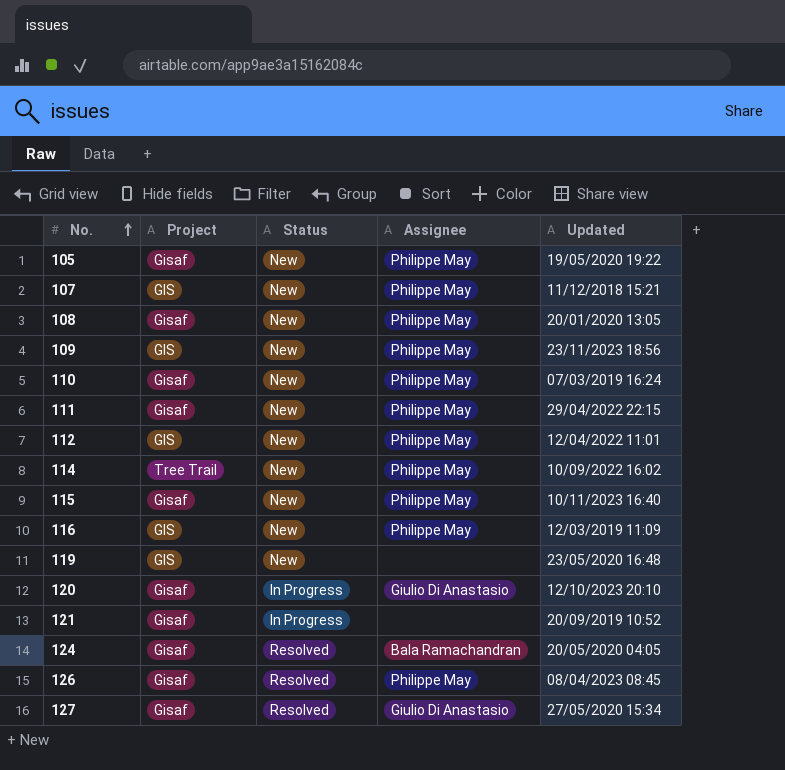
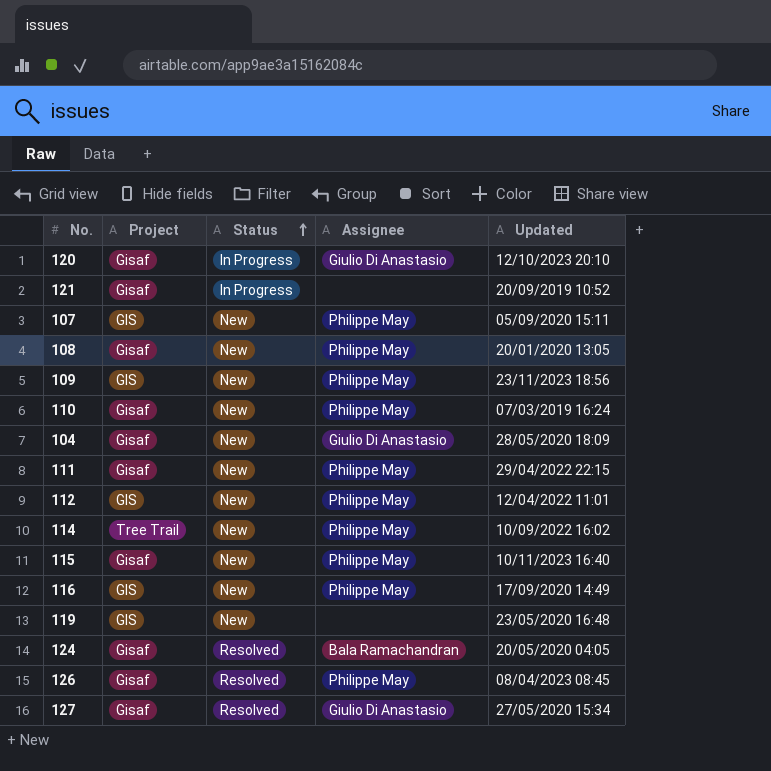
row order: No. ascending -> Status ascending
row 105: Gisaf | New | Philippe May | 19/05/2020 19:22 -> none
107 | Updated: 11/12/2018 15:21 -> 05/09/2020 15:11
row 104: none -> Gisaf | New | Giulio Di Anastasio | 28/05/2020 18:09
116 | Updated: 12/03/2019 11:09 -> 17/09/2020 14:49

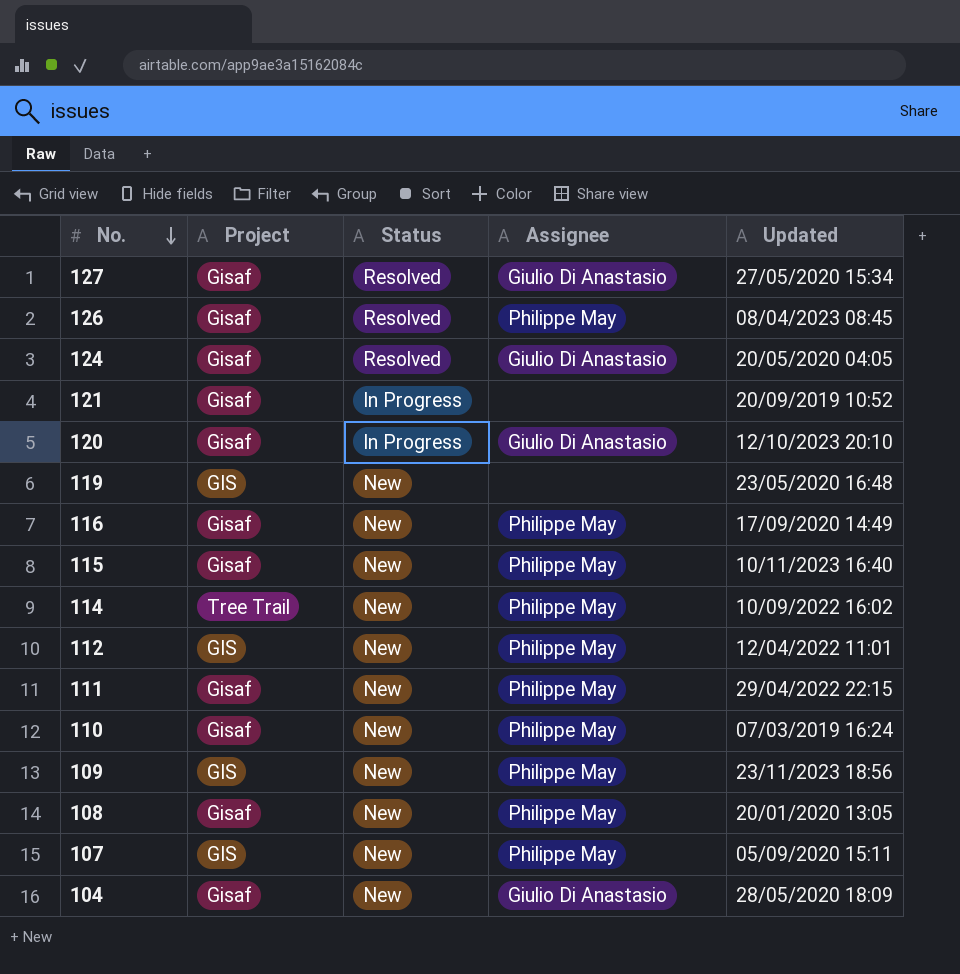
row order: Status ascending -> No. descending
124 | Assignee: Bala Ramachandran -> Giulio Di Anastasio
116 | Project: GIS -> Gisaf

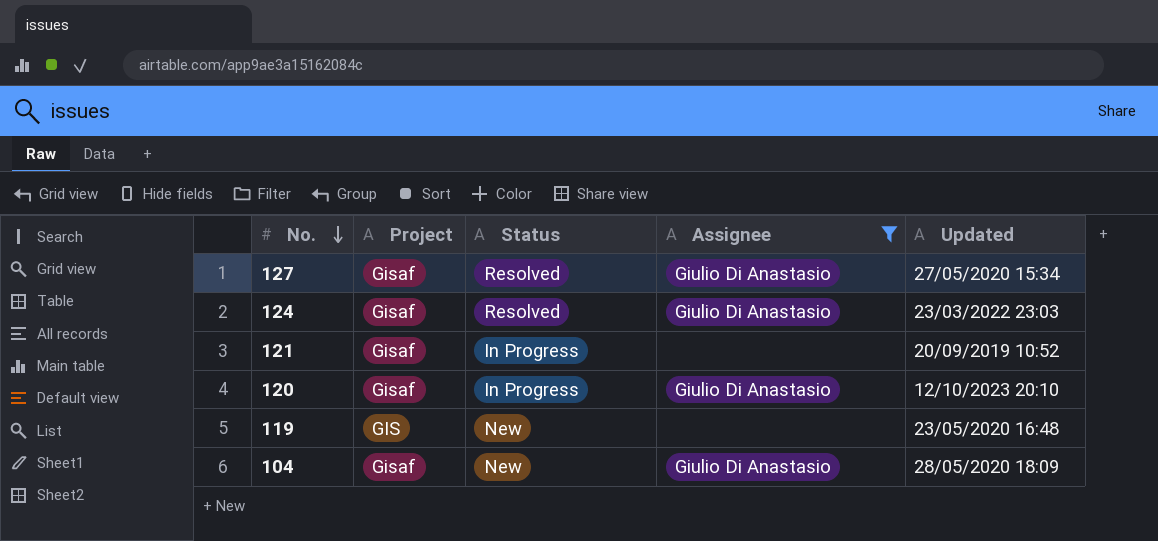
filter: none -> Assignee != Philippe May
124 | Updated: 20/05/2020 04:05 -> 23/03/2022 23:03

